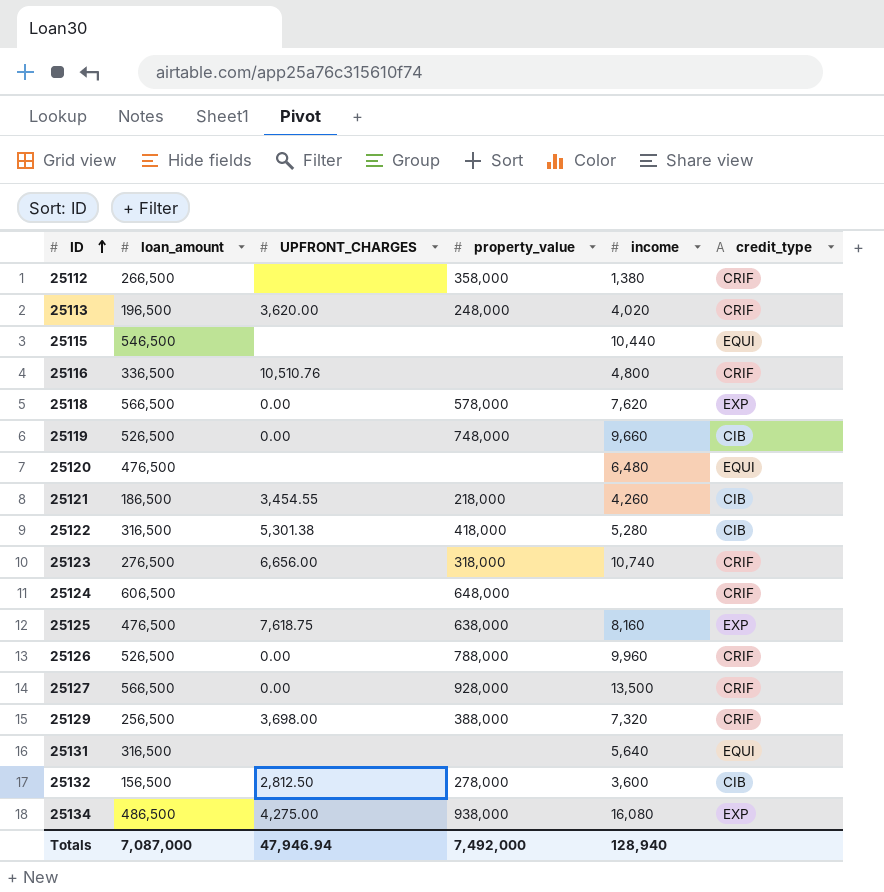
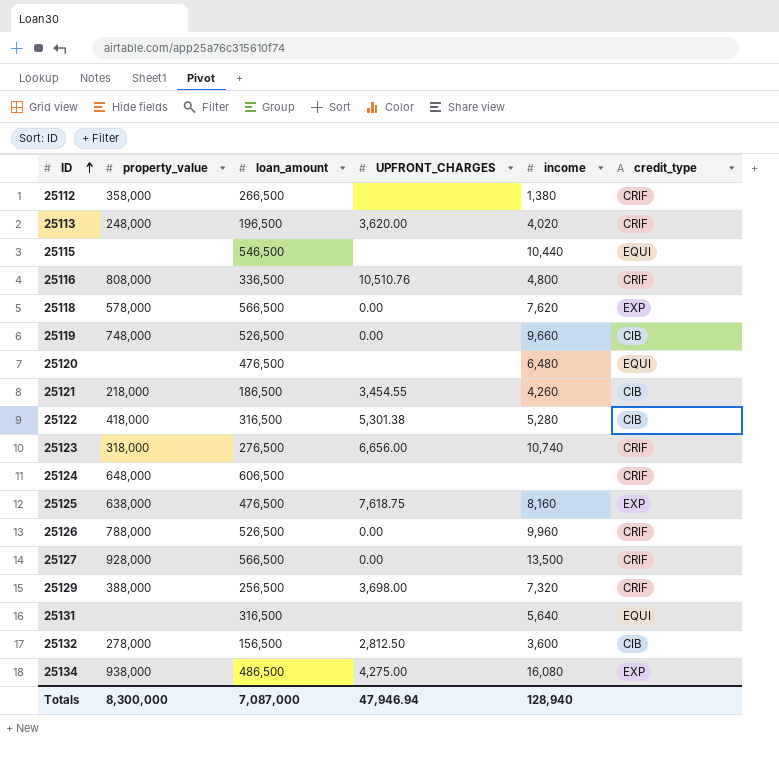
column property_value | position: 4 -> 2
25116 | property_value: none -> 808,000
Totals | property_value: 7,492,000 -> 8,300,000

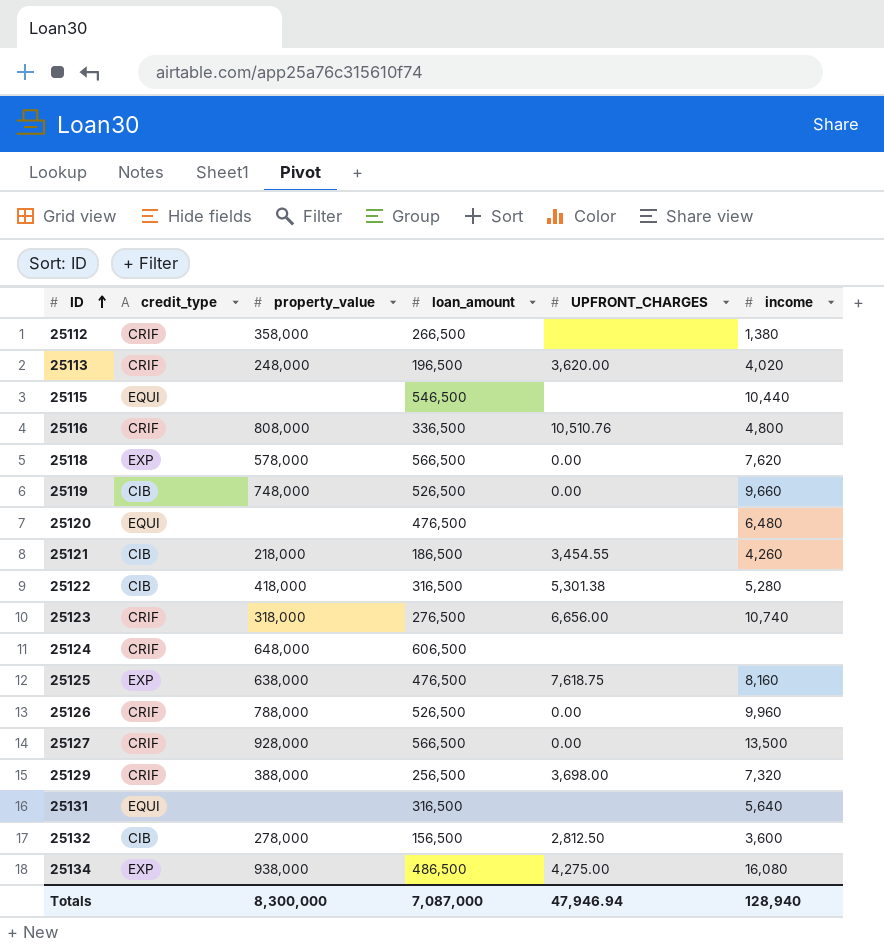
column credit_type | position: 6 -> 2

